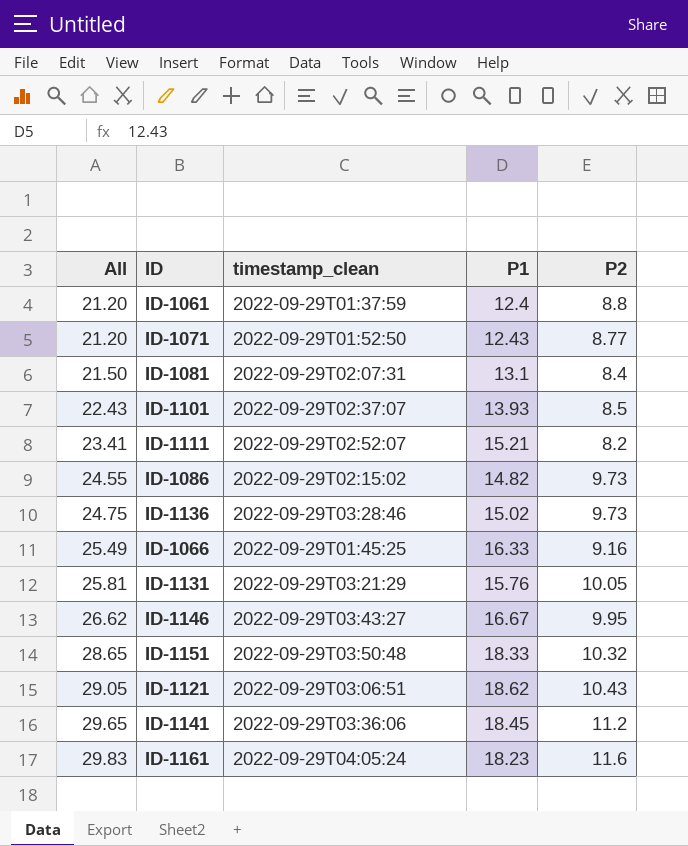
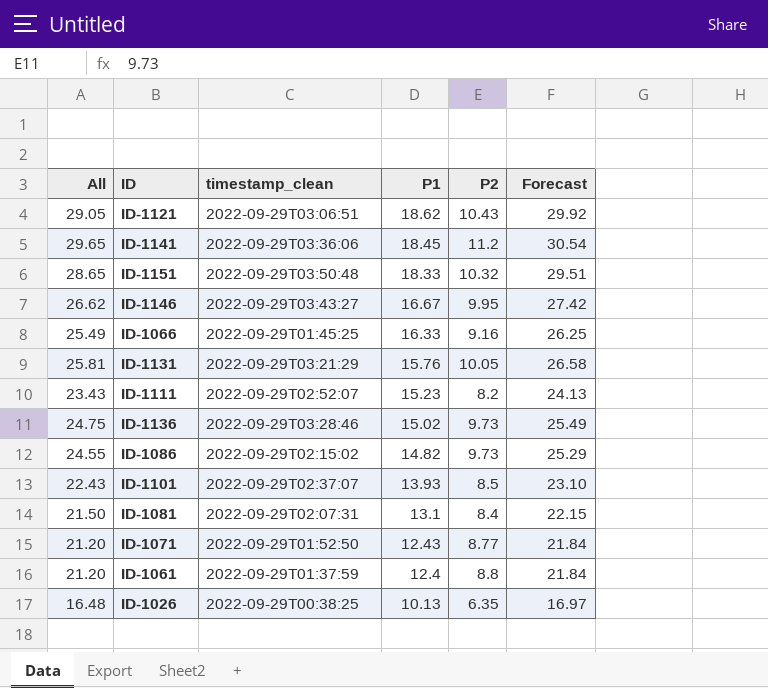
row order: All ascending -> P1 descending
column Forecast | formula: none -> [All] * 1.03
row ID-1161: 29.83 | 2022-09-29T04:05:24 | 18.23 | 11.6 -> none
ID-1111 | All: 23.41 -> 23.43
ID-1111 | P1: 15.21 -> 15.23
row ID-1026: none -> 16.48 | 2022-09-29T00:38:25 | 10.13 | 6.35 | 16.97

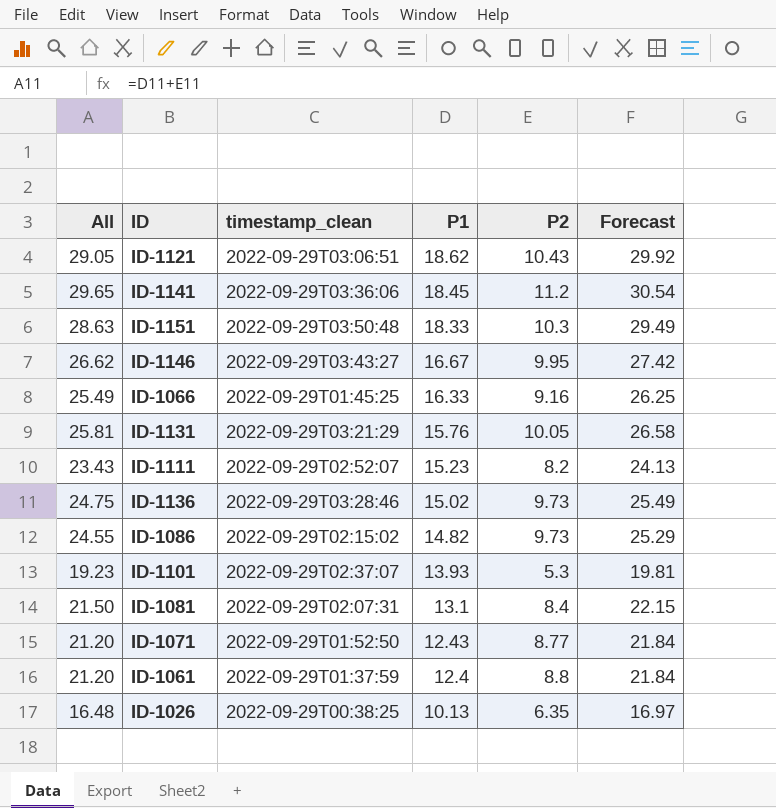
ID-1151 | All: 28.65 -> 28.63
ID-1151 | P2: 10.32 -> 10.3
ID-1151 | Forecast: 29.51 -> 29.49
ID-1101 | All: 22.43 -> 19.23
ID-1101 | P2: 8.5 -> 5.3
ID-1101 | Forecast: 23.10 -> 19.81

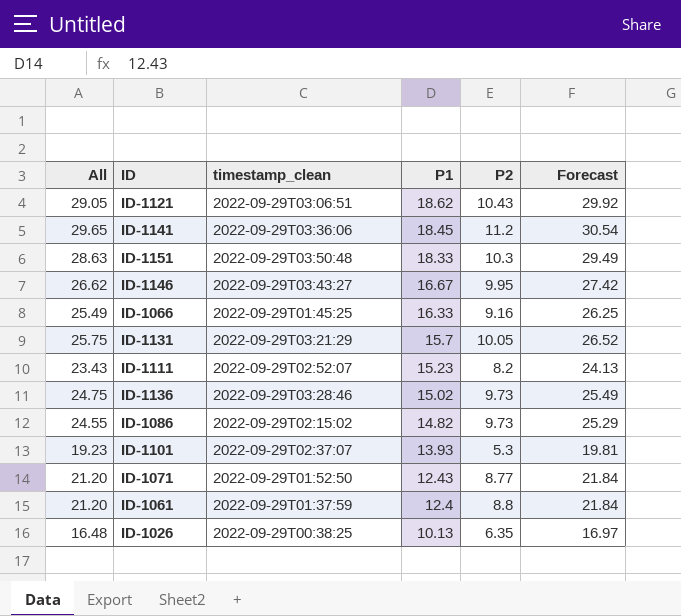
row ID-1081: 21.50 | 2022-09-29T02:07:31 | 13.1 | 8.4 | 22.15 -> none
ID-1131 | All: 25.81 -> 25.75
ID-1131 | P1: 15.76 -> 15.7
ID-1131 | Forecast: 26.58 -> 26.52

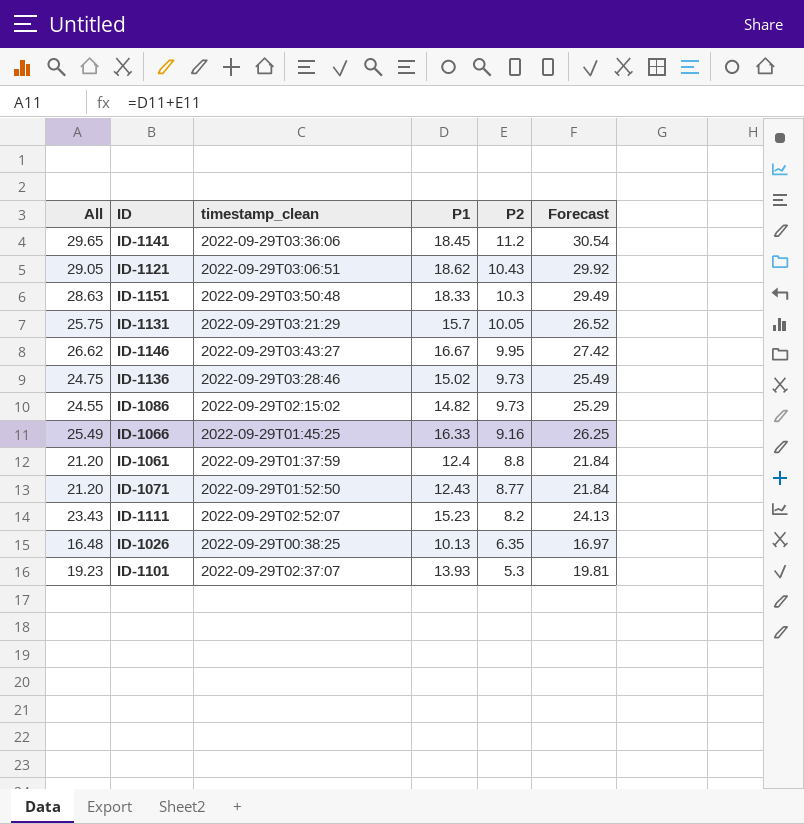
row order: P1 descending -> P2 descending

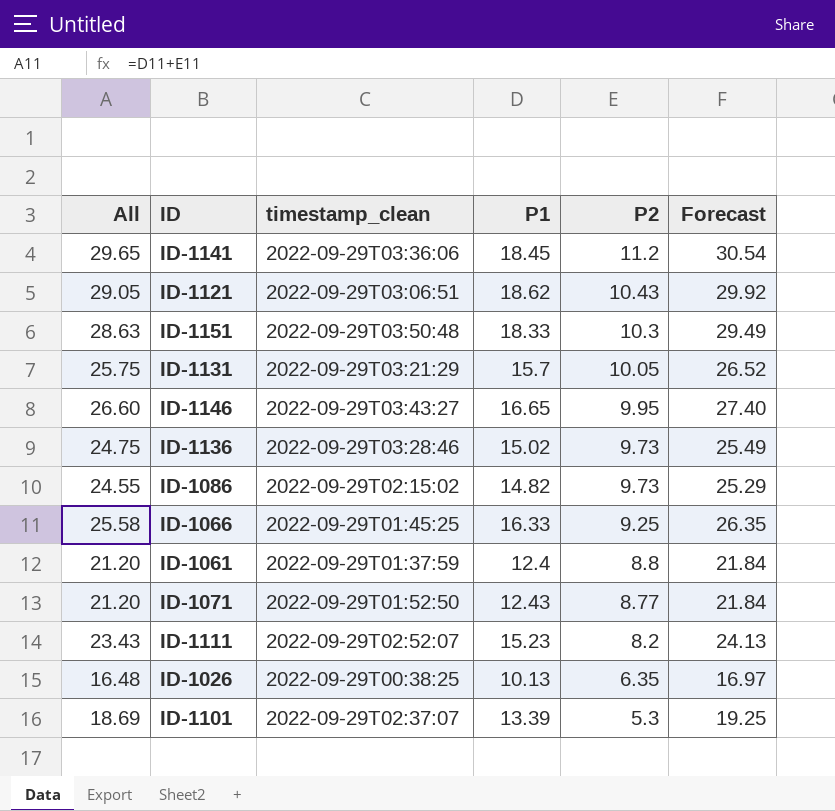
ID-1146 | All: 26.62 -> 26.60
ID-1146 | P1: 16.67 -> 16.65
ID-1146 | Forecast: 27.42 -> 27.40
ID-1066 | All: 25.49 -> 25.58
ID-1066 | P2: 9.16 -> 9.25
ID-1066 | Forecast: 26.25 -> 26.35
ID-1101 | All: 19.23 -> 18.69
ID-1101 | P1: 13.93 -> 13.39
ID-1101 | Forecast: 19.81 -> 19.25

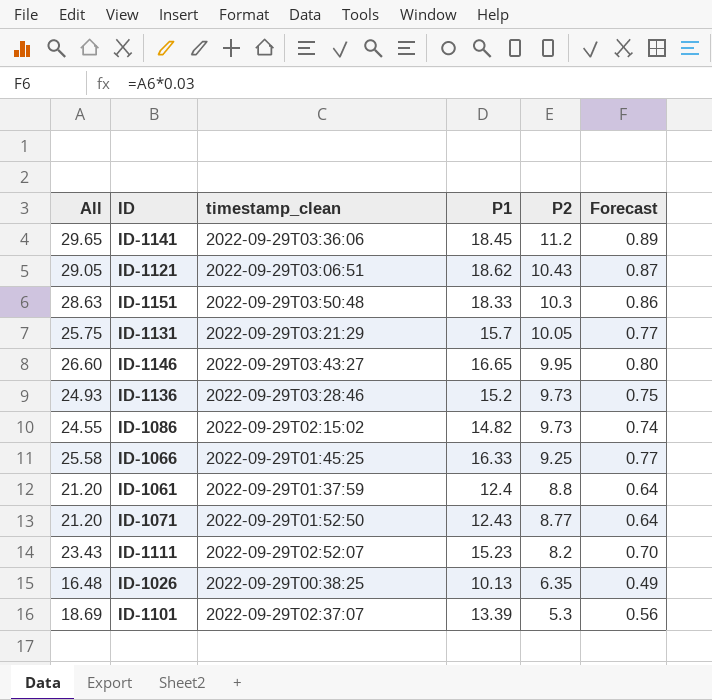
column Forecast | formula: [All] * 1.03 -> [All] * 0.03
ID-1136 | All: 24.75 -> 24.93
ID-1136 | P1: 15.02 -> 15.2

